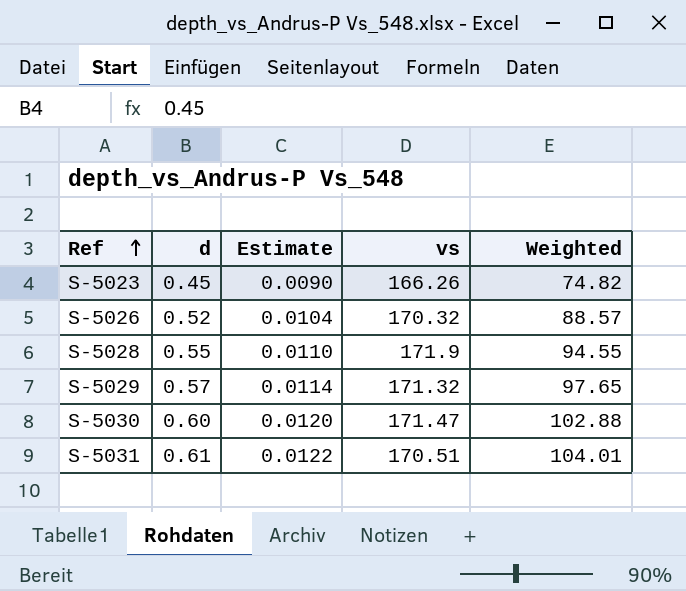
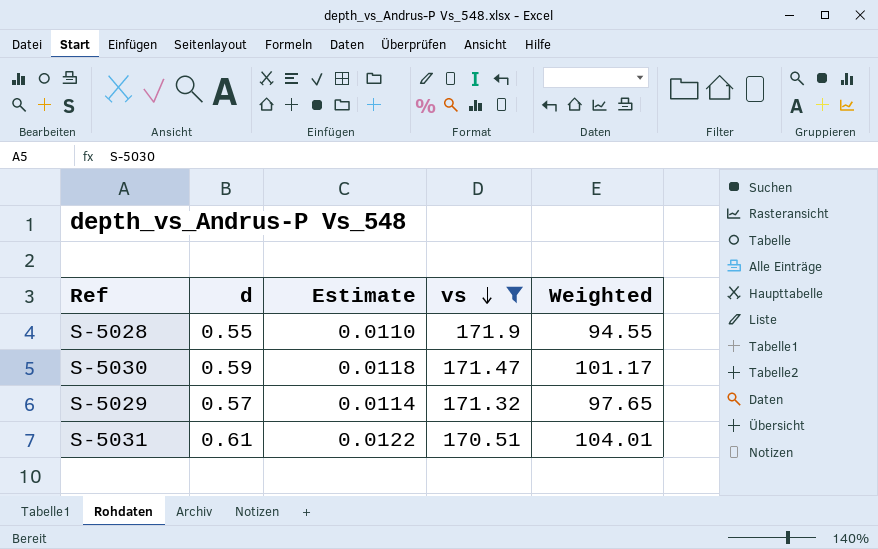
filter: none -> vs >= 170.51
row order: Ref ascending -> vs descending
S-5030 | d: 0.60 -> 0.59
S-5030 | Estimate: 0.0120 -> 0.0118
S-5030 | Weighted: 102.88 -> 101.17

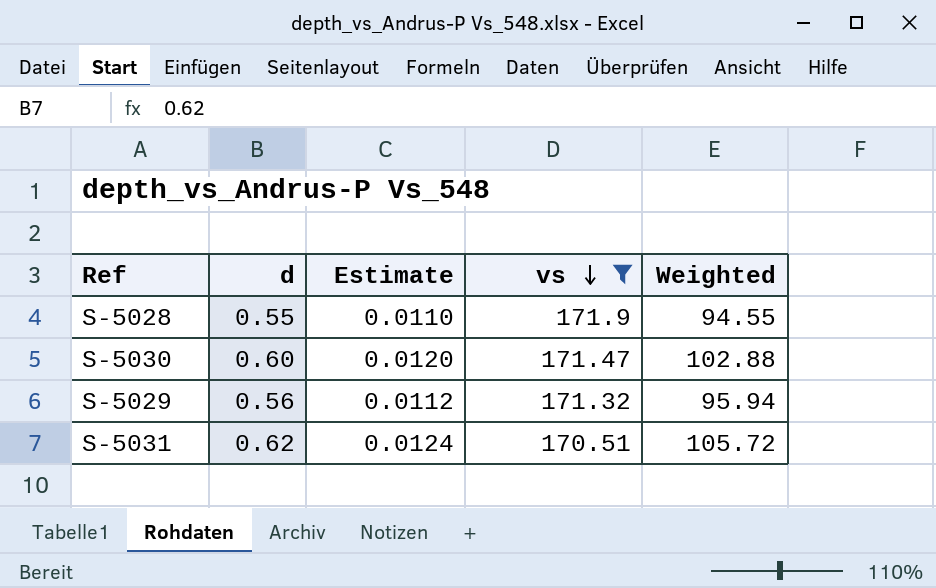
S-5030 | d: 0.59 -> 0.60
S-5030 | Estimate: 0.0118 -> 0.0120
S-5030 | Weighted: 101.17 -> 102.88
S-5029 | d: 0.57 -> 0.56
S-5029 | Estimate: 0.0114 -> 0.0112
S-5029 | Weighted: 97.65 -> 95.94
S-5031 | d: 0.61 -> 0.62
S-5031 | Estimate: 0.0122 -> 0.0124
S-5031 | Weighted: 104.01 -> 105.72

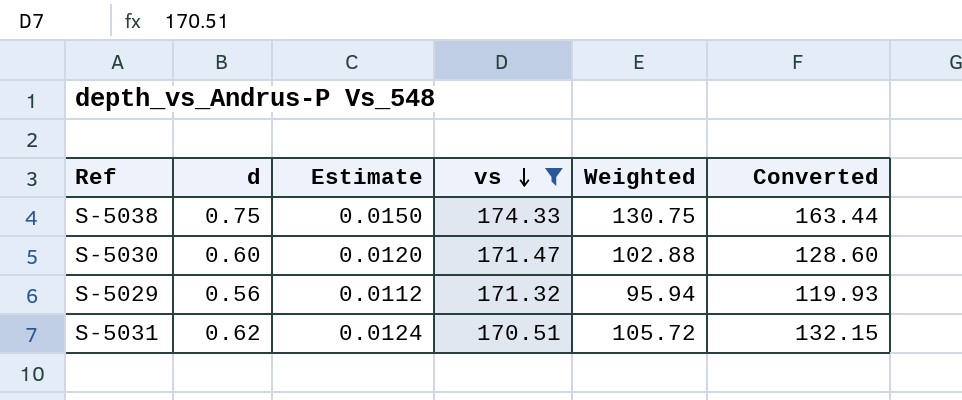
column Converted | formula: none -> [Weighted] * 1.25
row S-5028: 0.55 | 0.0110 | 171.9 | 94.55 -> none
row S-5038: none -> 0.75 | 0.0150 | 174.33 | 130.75 | 163.44

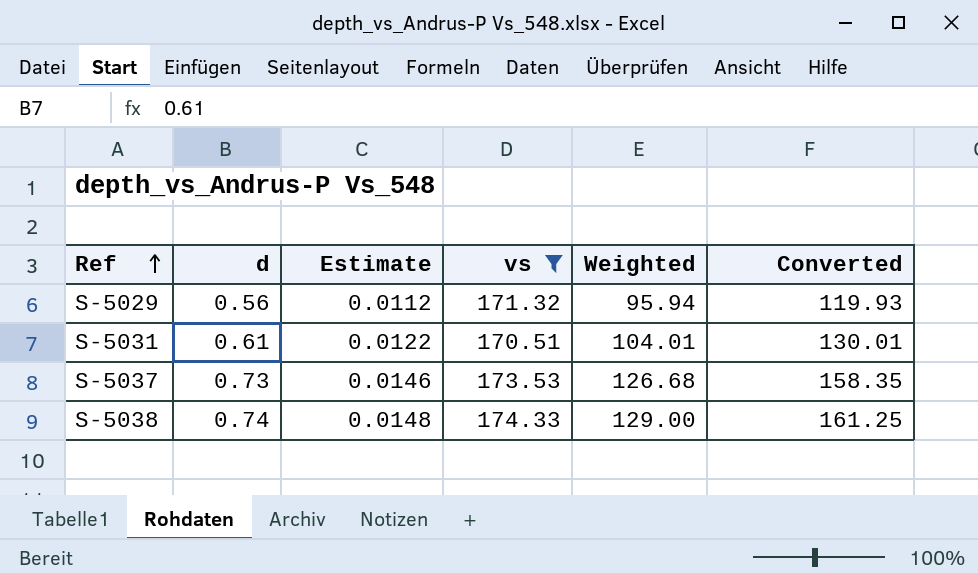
row order: vs descending -> Ref ascending
row S-5030: 0.60 | 0.0120 | 171.47 | 102.88 | 128.60 -> none
S-5031 | d: 0.62 -> 0.61
S-5031 | Estimate: 0.0124 -> 0.0122
S-5031 | Weighted: 105.72 -> 104.01
S-5031 | Converted: 132.15 -> 130.01
row S-5037: none -> 0.73 | 0.0146 | 173.53 | 126.68 | 158.35
S-5038 | d: 0.75 -> 0.74
S-5038 | Estimate: 0.0150 -> 0.0148
S-5038 | Weighted: 130.75 -> 129.00
S-5038 | Converted: 163.44 -> 161.25

